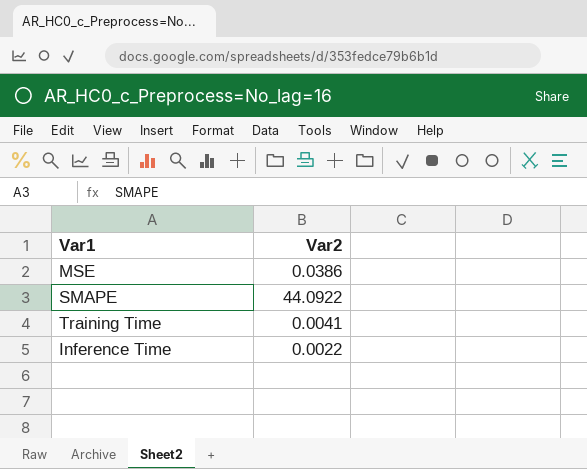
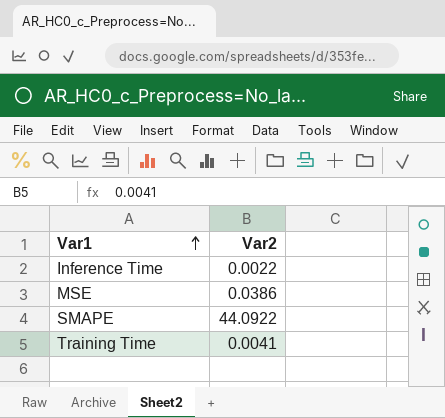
row order: none -> Var1 ascending

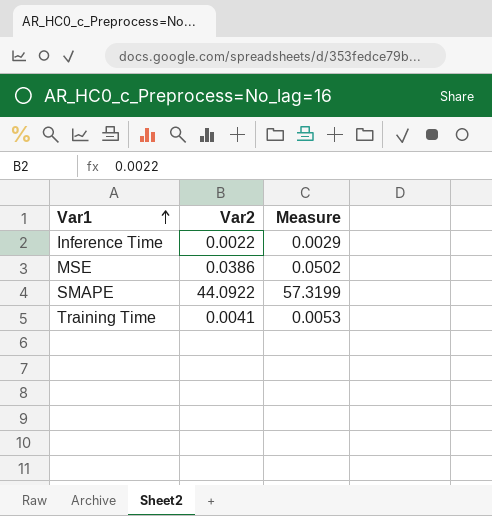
column Measure | formula: none -> [Var2] * 1.3

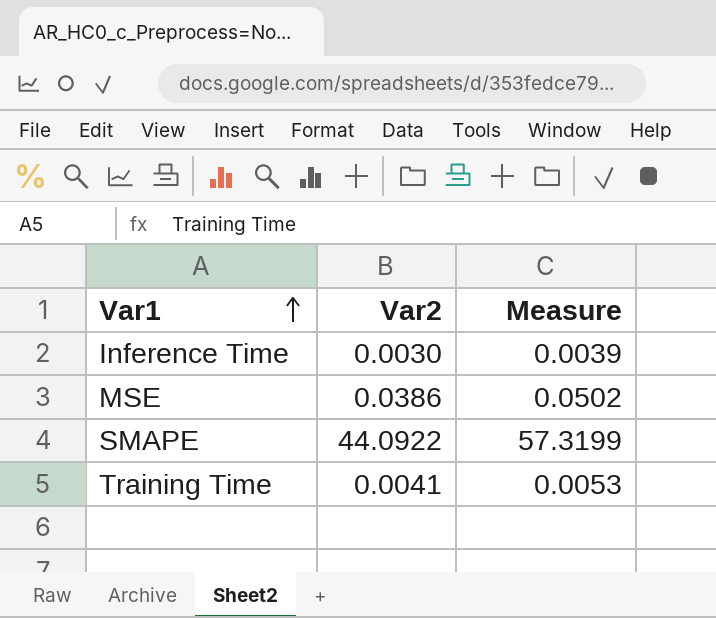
Inference Time | Var2: 0.0022 -> 0.0030
Inference Time | Measure: 0.0029 -> 0.0039

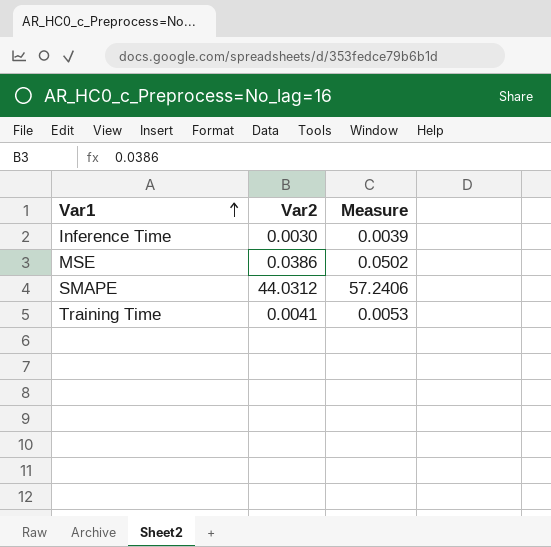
SMAPE | Var2: 44.0922 -> 44.0312
SMAPE | Measure: 57.3199 -> 57.2406

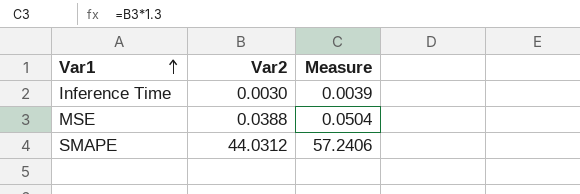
row Training Time: 0.0041 | 0.0053 -> none
MSE | Var2: 0.0386 -> 0.0388
MSE | Measure: 0.0502 -> 0.0504

